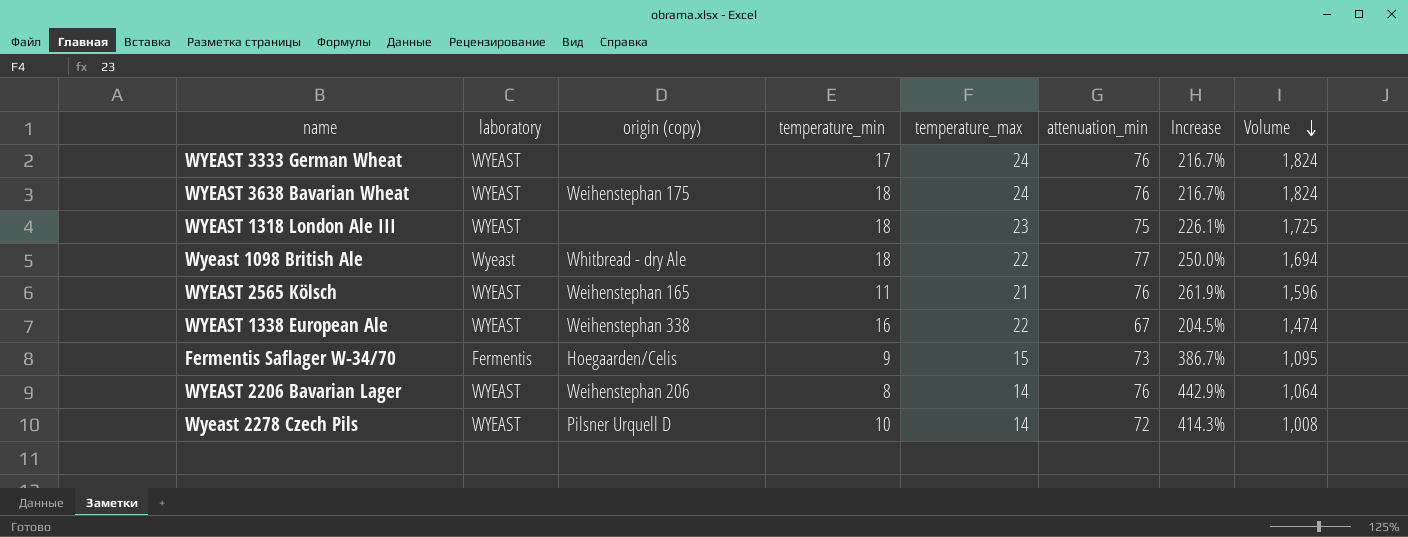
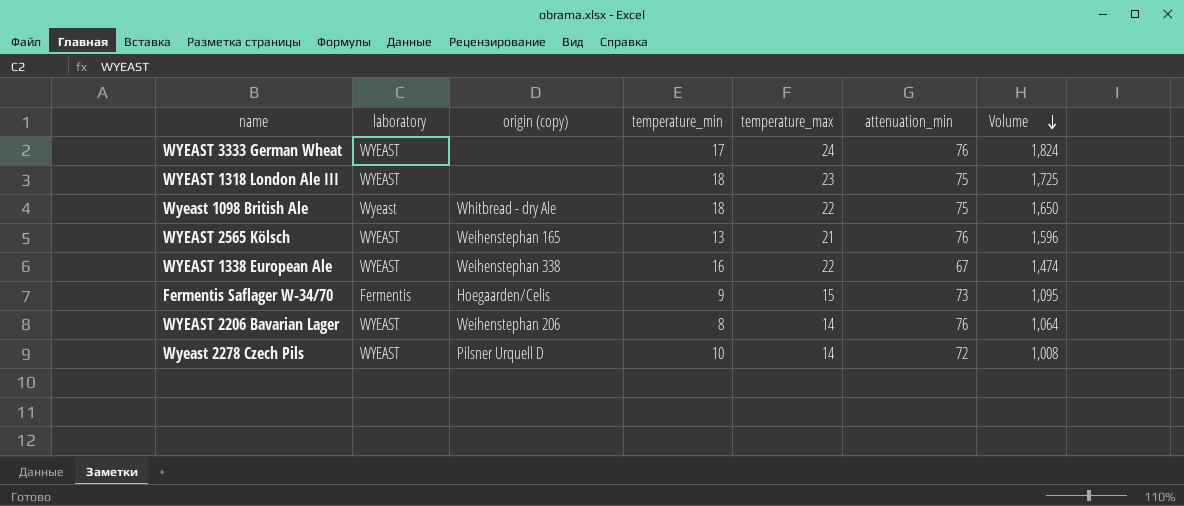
column Increase | formula: ([attenuation_min] - [temperature_max]) / [temperature_max] -> none
row WYEAST 3638 Bavarian Wheat: WYEAST | Weihenstephan 175 | 18 | 24 | 76 | 216.7% | 1,824 -> none
Wyeast 1098 British Ale | attenuation_min: 77 -> 75
Wyeast 1098 British Ale | Volume: 1,694 -> 1,650
WYEAST 2565 Kölsch | temperature_min: 11 -> 13

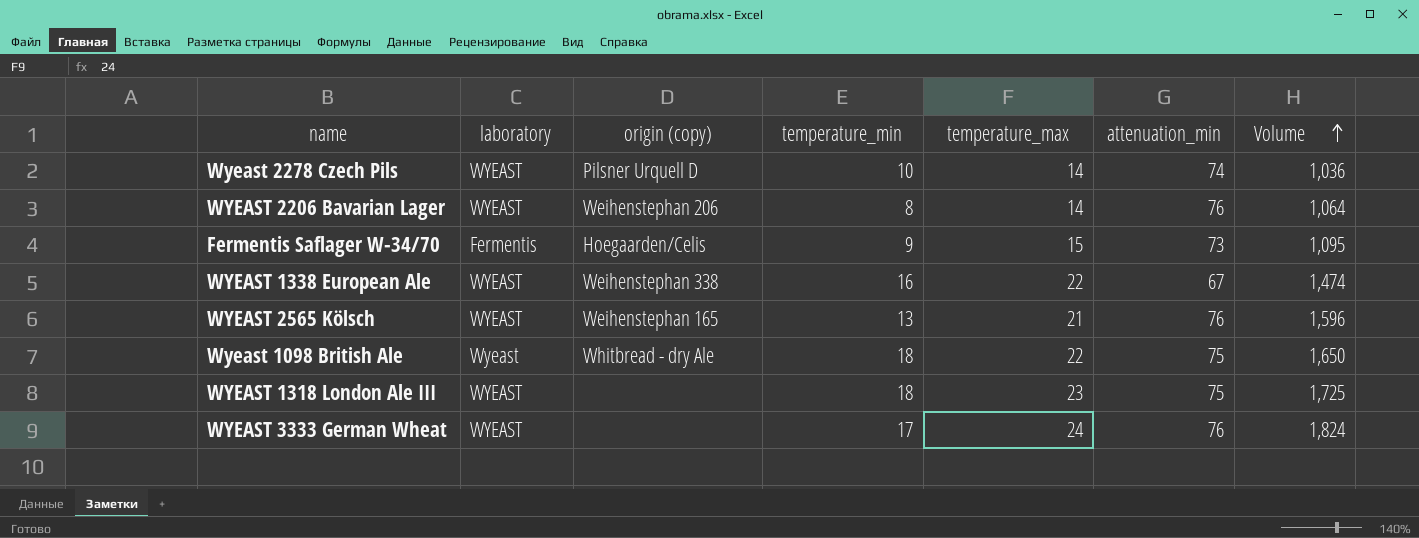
row order: Volume descending -> Volume ascending
Wyeast 2278 Czech Pils | attenuation_min: 72 -> 74
Wyeast 2278 Czech Pils | Volume: 1,008 -> 1,036

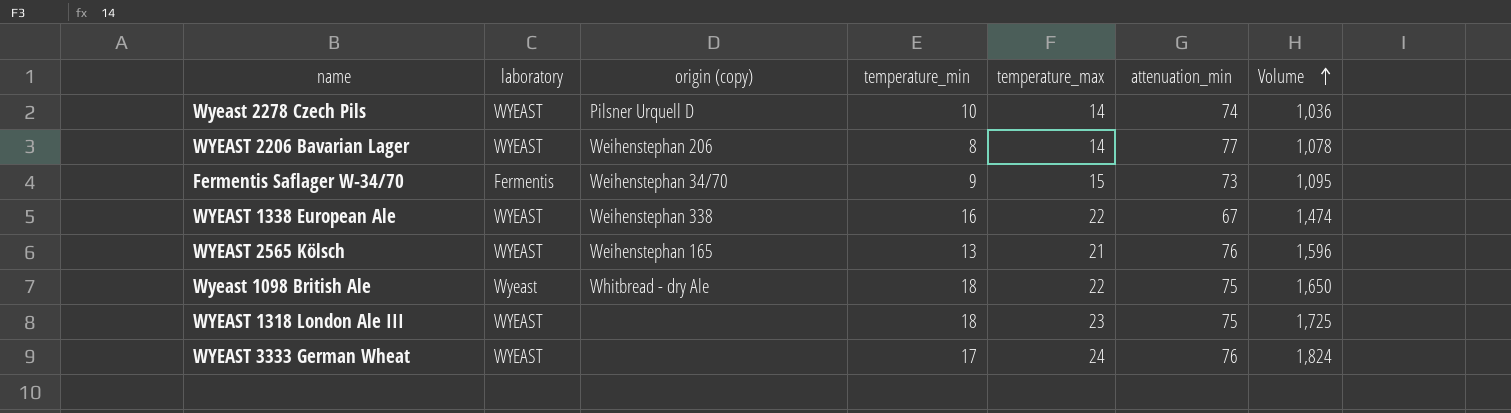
WYEAST 2206 Bavarian Lager | attenuation_min: 76 -> 77
WYEAST 2206 Bavarian Lager | Volume: 1,064 -> 1,078
Fermentis Saflager W-34/70 | origin (copy): Hoegaarden/Celis -> Weihenstephan 34/70

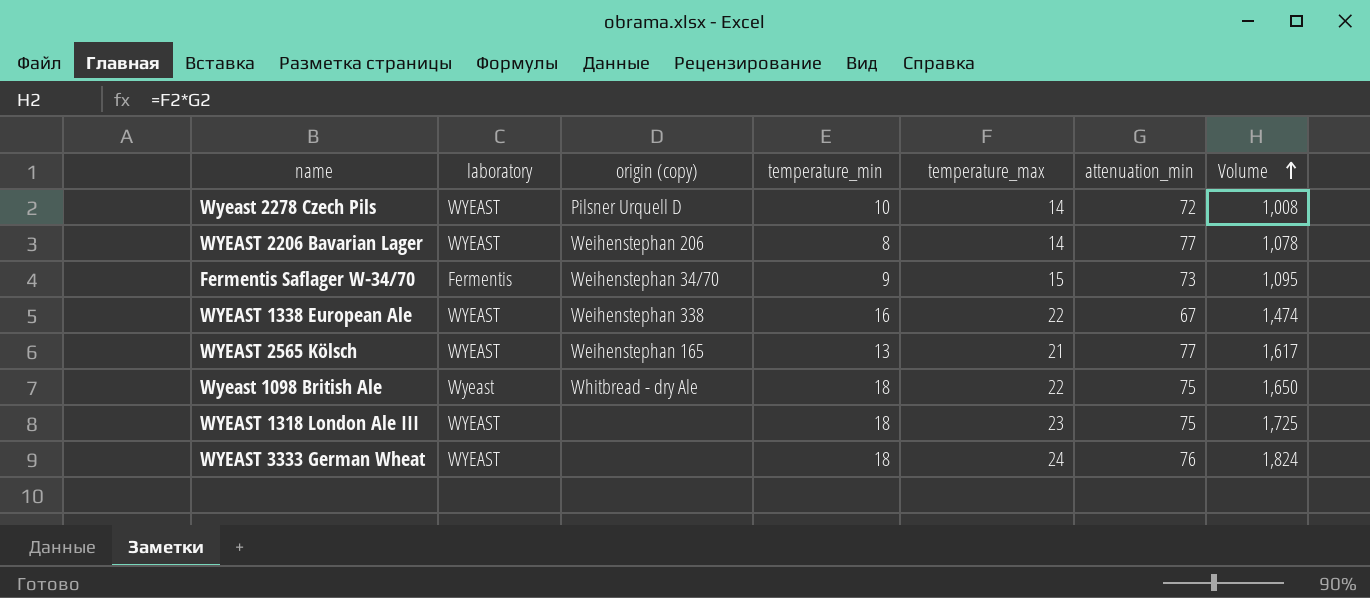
Wyeast 2278 Czech Pils | attenuation_min: 74 -> 72
Wyeast 2278 Czech Pils | Volume: 1,036 -> 1,008
WYEAST 2565 Kölsch | attenuation_min: 76 -> 77
WYEAST 2565 Kölsch | Volume: 1,596 -> 1,617
WYEAST 3333 German Wheat | temperature_min: 17 -> 18

